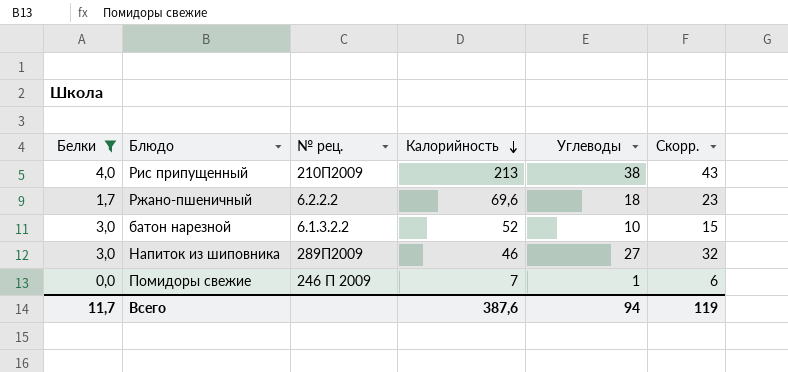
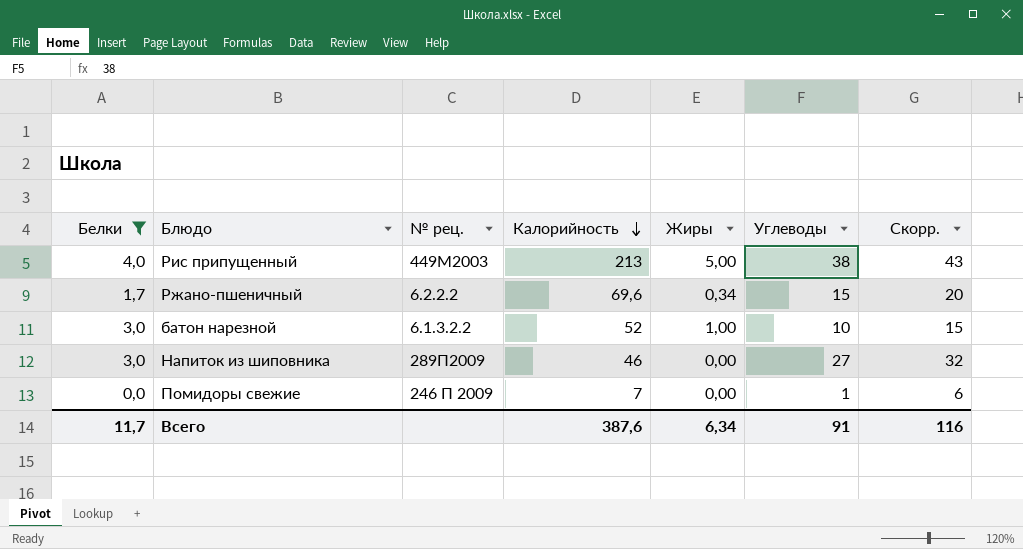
column Жиры | position: none -> 5
Рис припущенный | № рец.: 210П2009 -> 449М2003
Ржано-пшеничный | Углеводы: 18 -> 15
Ржано-пшеничный | Скорр.: 23 -> 20
Всего | Углеводы: 94 -> 91
Всего | Скорр.: 119 -> 116

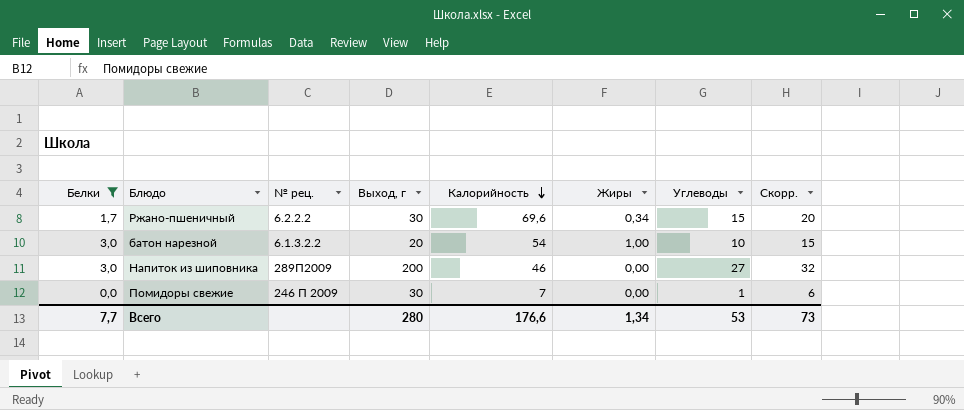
column Выход, г | position: none -> 4
row Рис припущенный: 4,0 | 449М2003 | 213 | 5,00 | 38 | 43 -> none
батон нарезной | Калорийность: 52 -> 54
Всего | Белки: 11,7 -> 7,7
Всего | Калорийность: 387,6 -> 176,6
Всего | Жиры: 6,34 -> 1,34
Всего | Углеводы: 91 -> 53
Всего | Скорр.: 116 -> 73

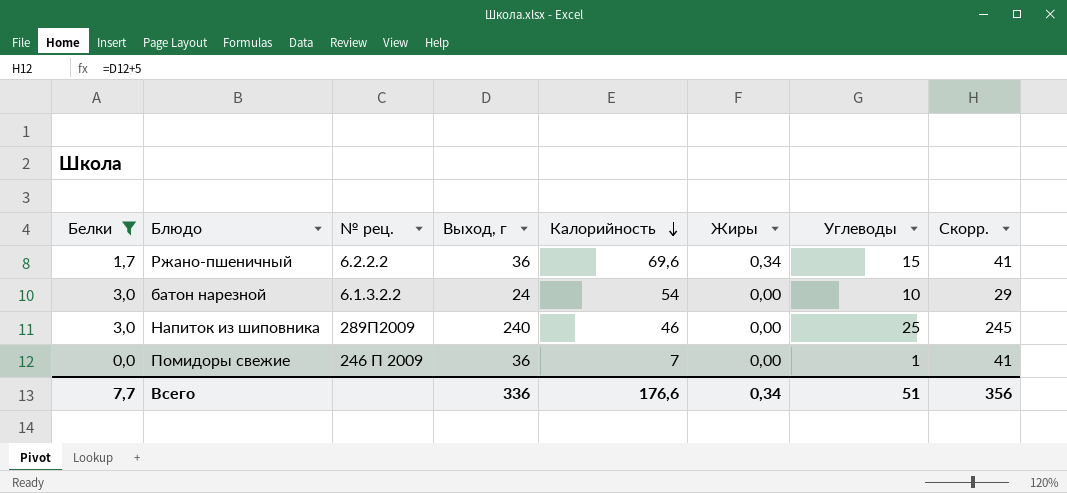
column Скорр. | formula: [Углеводы] + 5 -> [Выход, г] + 5
Ржано-пшеничный | Выход, г: 30 -> 36
батон нарезной | Выход, г: 20 -> 24
батон нарезной | Жиры: 1,00 -> 0,00
Напиток из шиповника | Выход, г: 200 -> 240
Напиток из шиповника | Углеводы: 27 -> 25
Помидоры свежие | Выход, г: 30 -> 36
Всего | Выход, г: 280 -> 336
Всего | Жиры: 1,34 -> 0,34
Всего | Углеводы: 53 -> 51
Всего | Скорр.: 73 -> 356

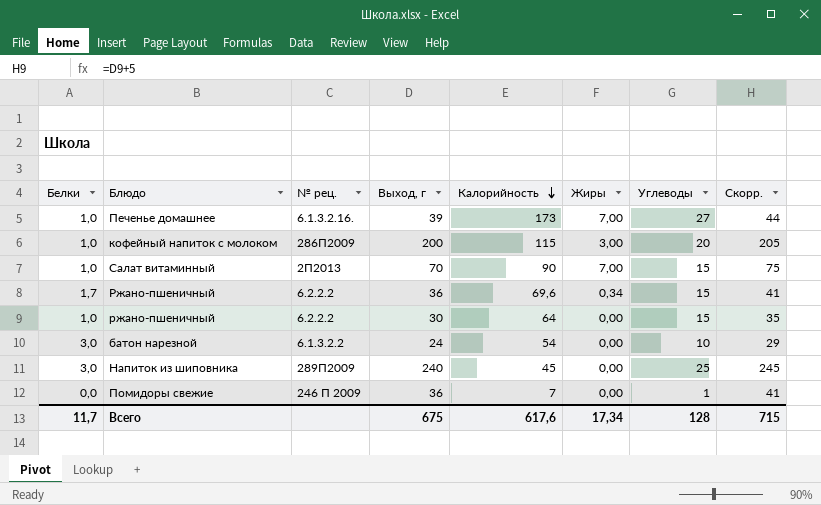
filter: Белки != 1,0 -> none
Напиток из шиповника | Калорийность: 46 -> 45
Всего | Белки: 7,7 -> 11,7
Всего | Выход, г: 336 -> 675
Всего | Калорийность: 176,6 -> 617,6
Всего | Жиры: 0,34 -> 17,34
Всего | Углеводы: 51 -> 128
Всего | Скорр.: 356 -> 715

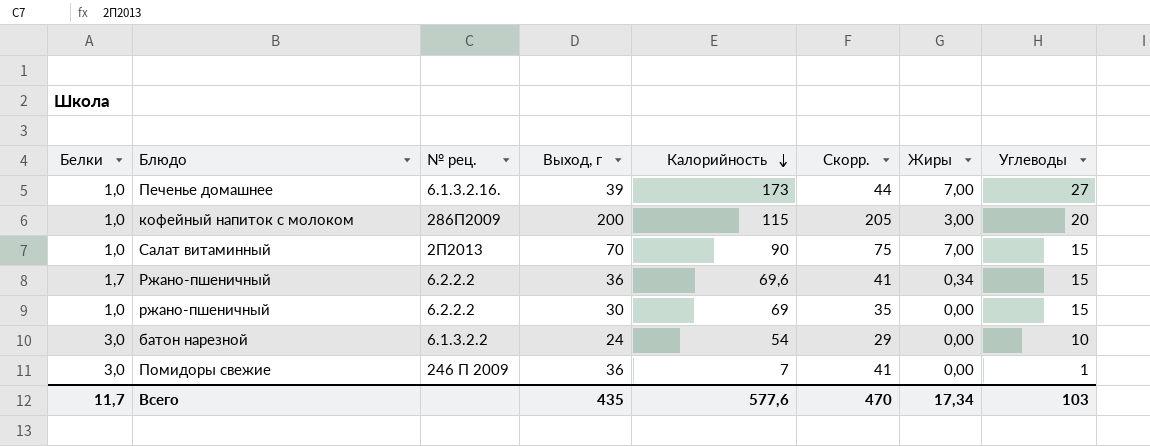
column Скорр. | position: 8 -> 6
row Напиток из шиповника: 3,0 | 289П2009 | 240 | 45 | 0,00 | 25 | 245 -> none
ржано-пшеничный | Калорийность: 64 -> 69
Помидоры свежие | Белки: 0,0 -> 3,0
Всего | Выход, г: 675 -> 435
Всего | Калорийность: 617,6 -> 577,6
Всего | Скорр.: 715 -> 470
Всего | Углеводы: 128 -> 103

